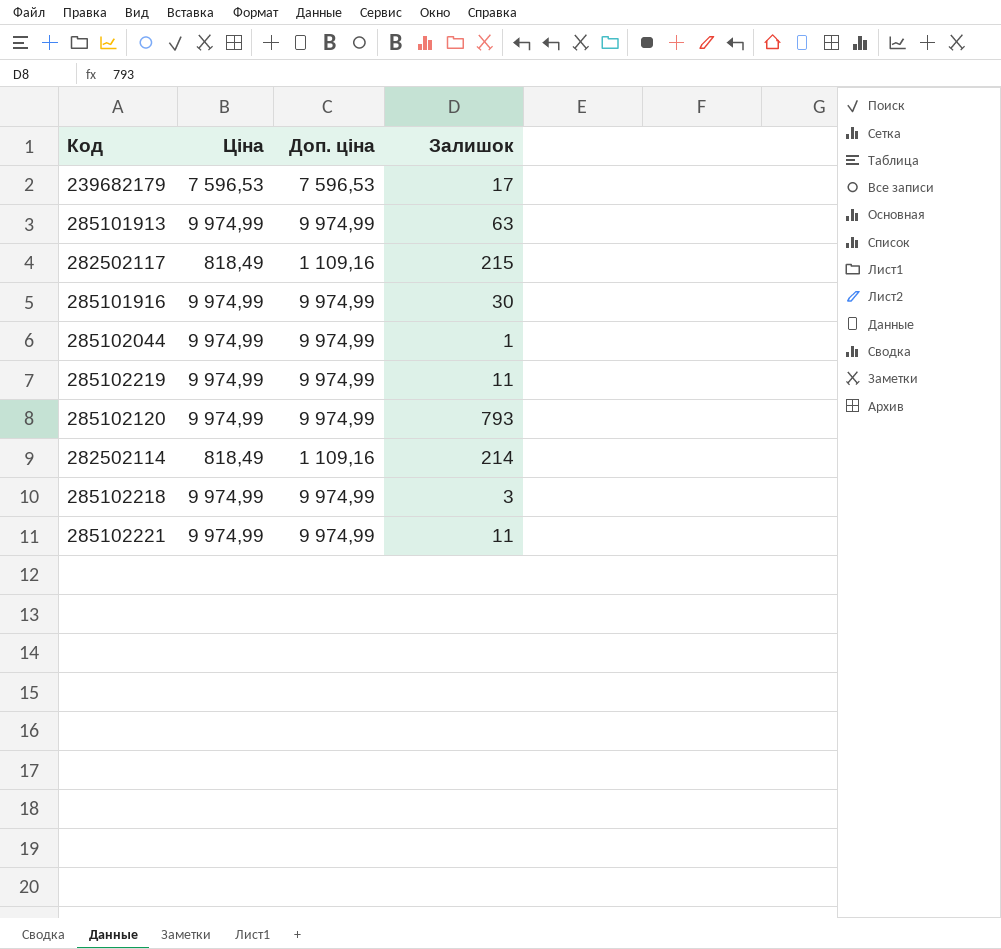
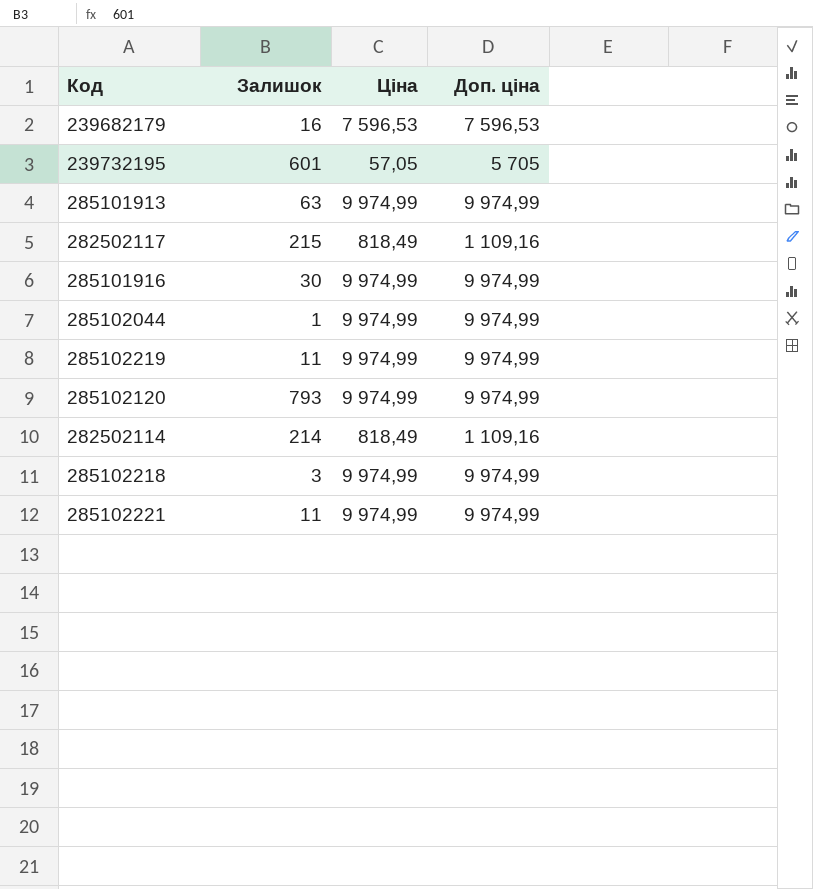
column Залишок | position: 4 -> 2
239682179 | Залишок: 17 -> 16
row 239732195: none -> 601 | 57,05 | 5 705

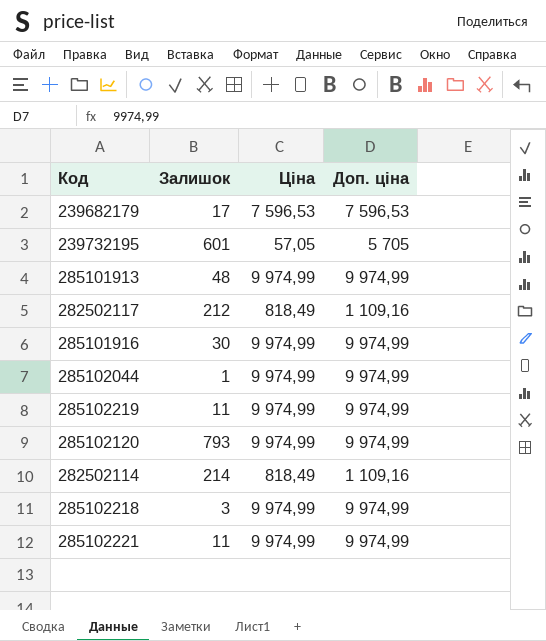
239682179 | Залишок: 16 -> 17
285101913 | Залишок: 63 -> 48
282502117 | Залишок: 215 -> 212

